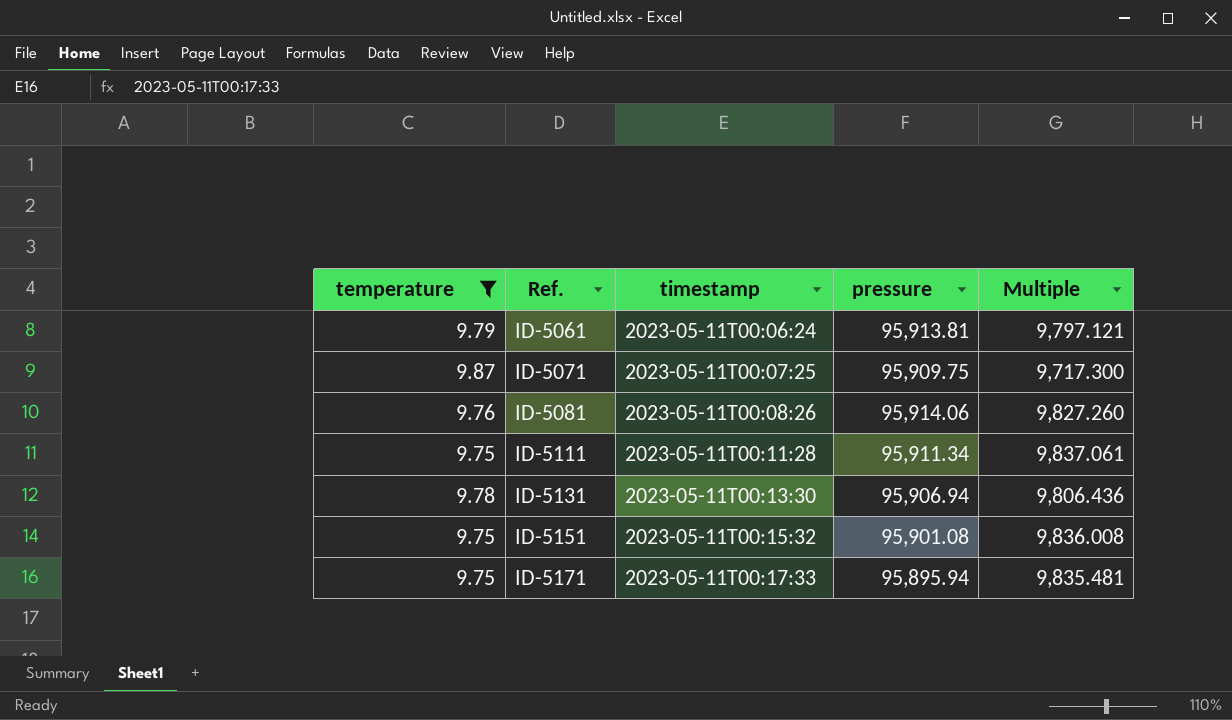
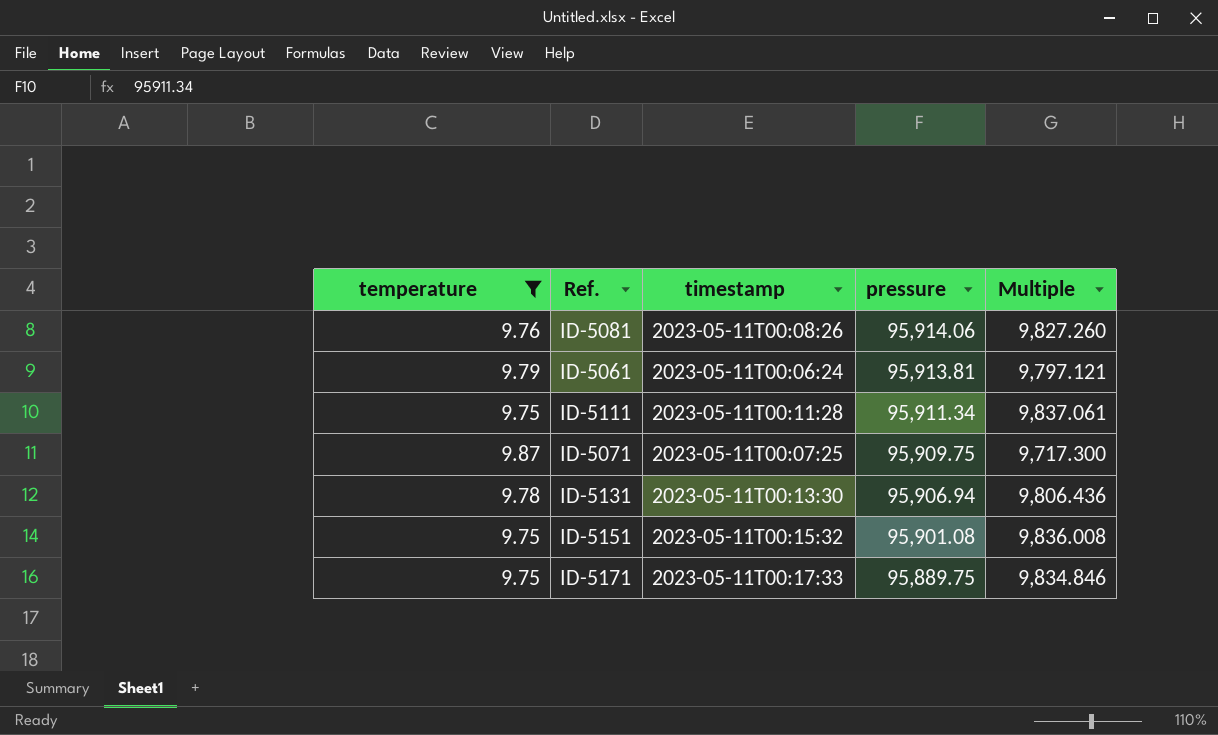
row order: Ref. ascending -> pressure descending
ID-5171 | pressure: 95,895.94 -> 95,889.75
ID-5171 | Multiple: 9,835.481 -> 9,834.846

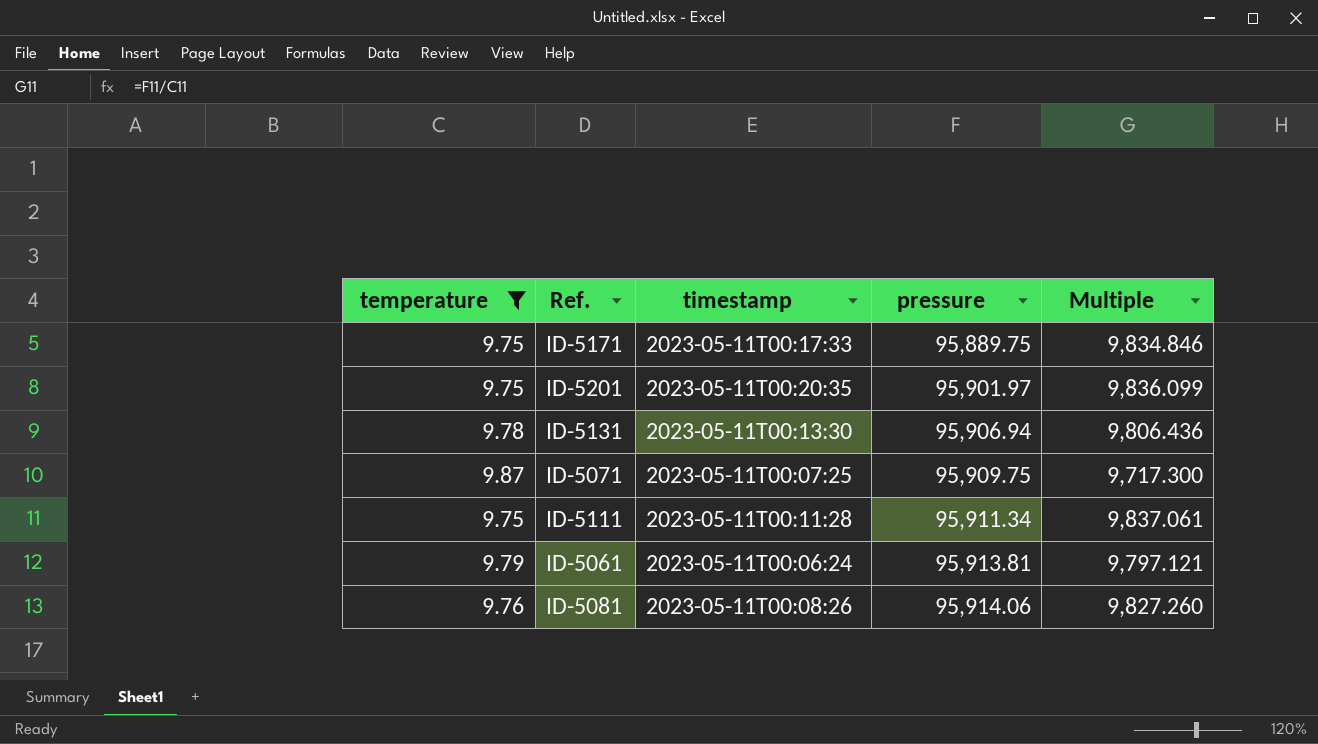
row order: pressure descending -> pressure ascending
row ID-5151: 9.75 | 2023-05-11T00:15:32 | 95,901.08 | 9,836.008 -> none
row ID-5201: none -> 9.75 | 2023-05-11T00:20:35 | 95,901.97 | 9,836.099

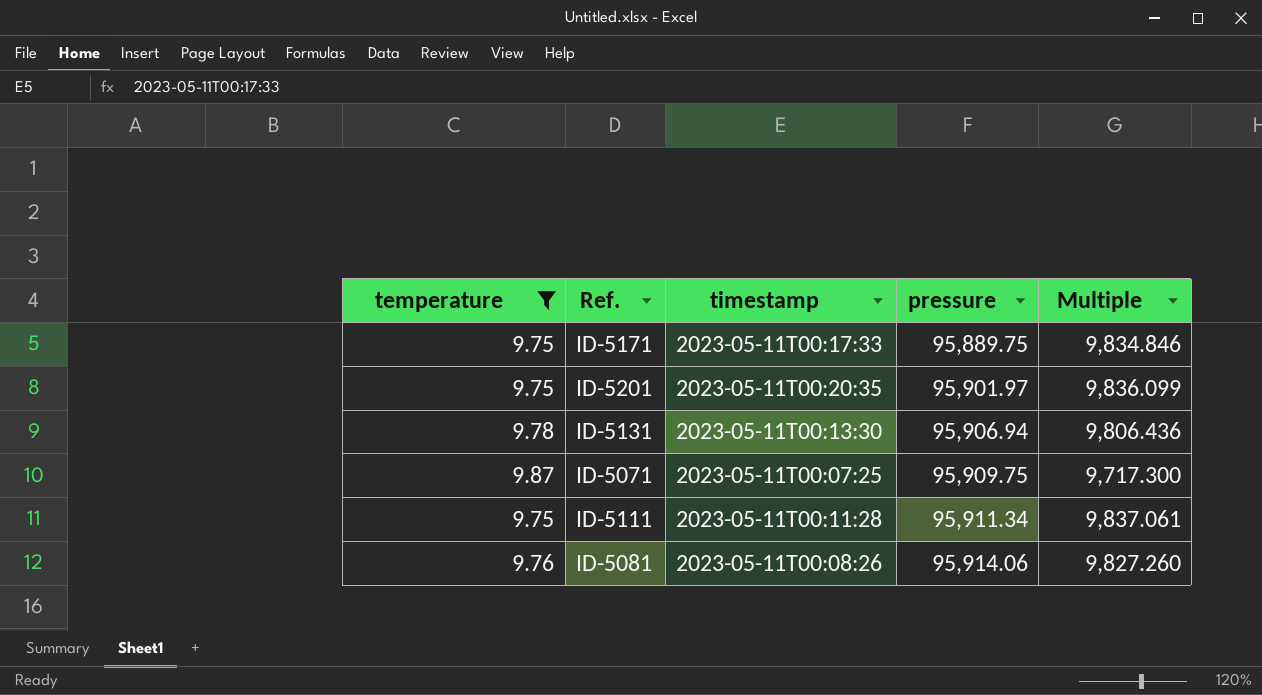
row ID-5061: 9.79 | 2023-05-11T00:06:24 | 95,913.81 | 9,797.121 -> none

